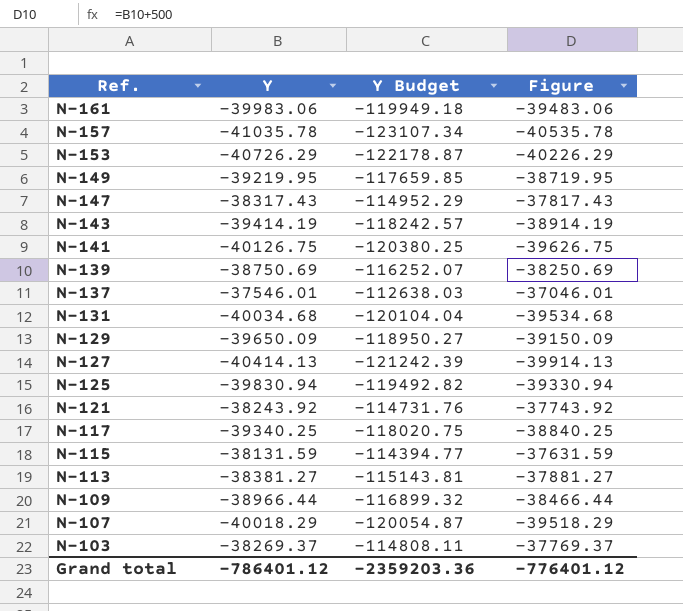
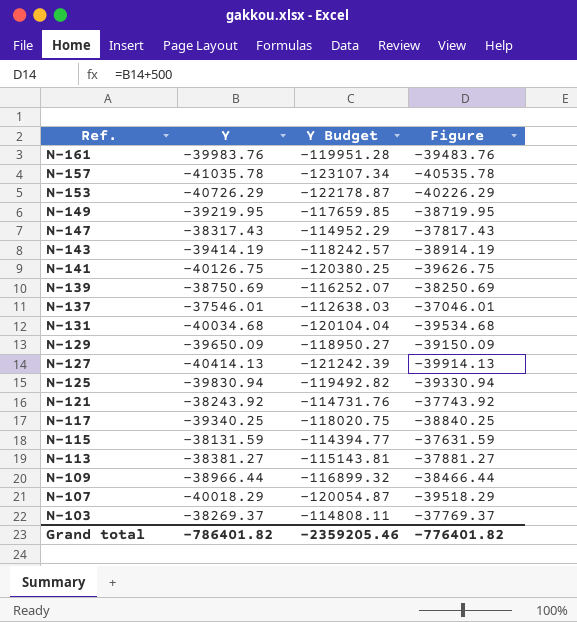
N-161 | Y: -39983.06 -> -39983.76
N-161 | Y Budget: -119949.18 -> -119951.28
N-161 | Figure: -39483.06 -> -39483.76
Grand total | Y: -786401.12 -> -786401.82
Grand total | Y Budget: -2359203.36 -> -2359205.46
Grand total | Figure: -776401.12 -> -776401.82

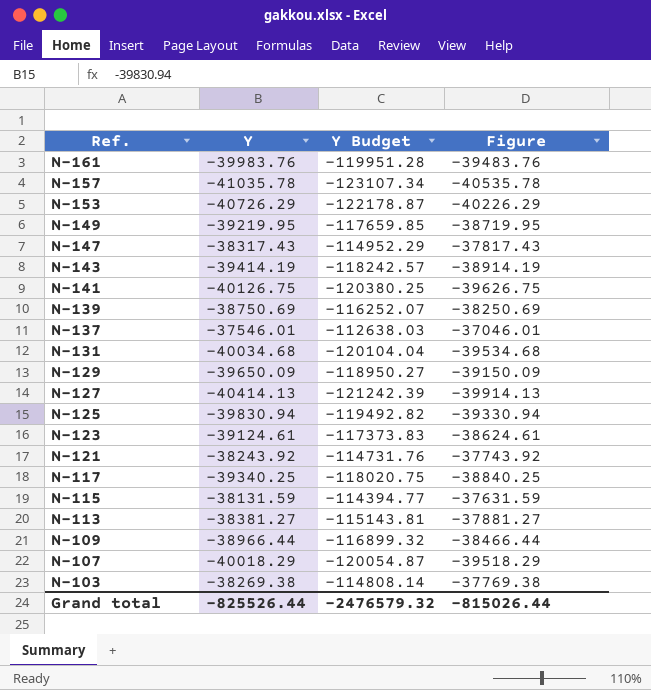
row N-123: none -> -39124.61 | -117373.83 | -38624.61
N-103 | Y: -38269.37 -> -38269.38
N-103 | Y Budget: -114808.11 -> -114808.14
N-103 | Figure: -37769.37 -> -37769.38
Grand total | Y: -786401.82 -> -825526.44
Grand total | Y Budget: -2359205.46 -> -2476579.32
Grand total | Figure: -776401.82 -> -815026.44

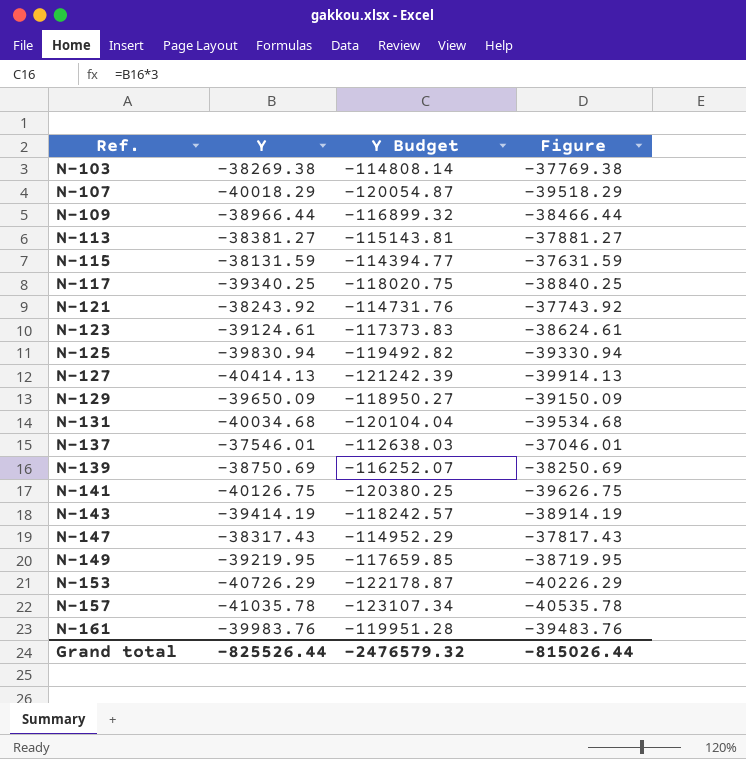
row order: Ref. descending -> Ref. ascending

